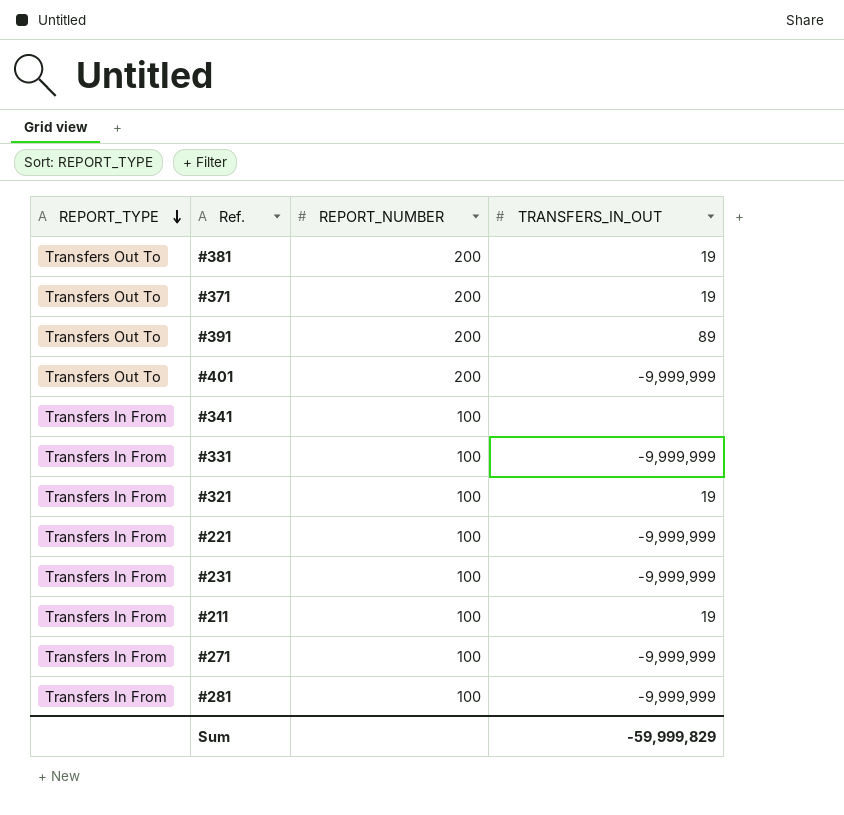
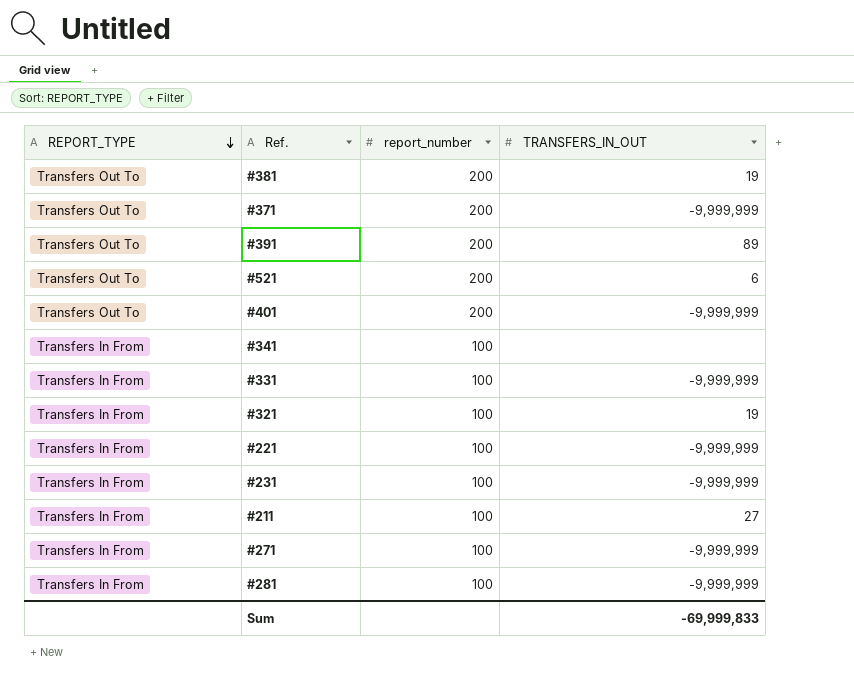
column name: REPORT_NUMBER -> report_number
#371 | TRANSFERS_IN_OUT: 19 -> -9,999,999
row #521: none -> Transfers Out To | 200 | 6
#211 | TRANSFERS_IN_OUT: 19 -> 27
Sum | TRANSFERS_IN_OUT: -59,999,829 -> -69,999,833

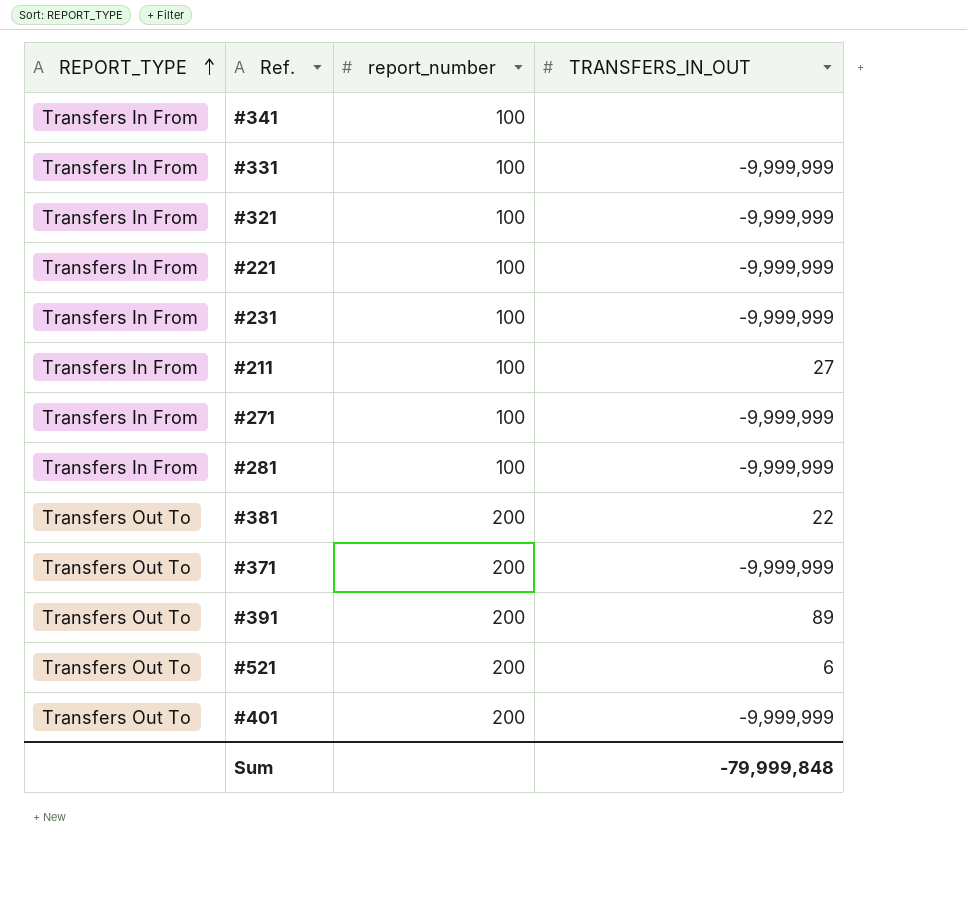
row order: REPORT_TYPE descending -> REPORT_TYPE ascending
#321 | TRANSFERS_IN_OUT: 19 -> -9,999,999
#381 | TRANSFERS_IN_OUT: 19 -> 22
Sum | TRANSFERS_IN_OUT: -69,999,833 -> -79,999,848

